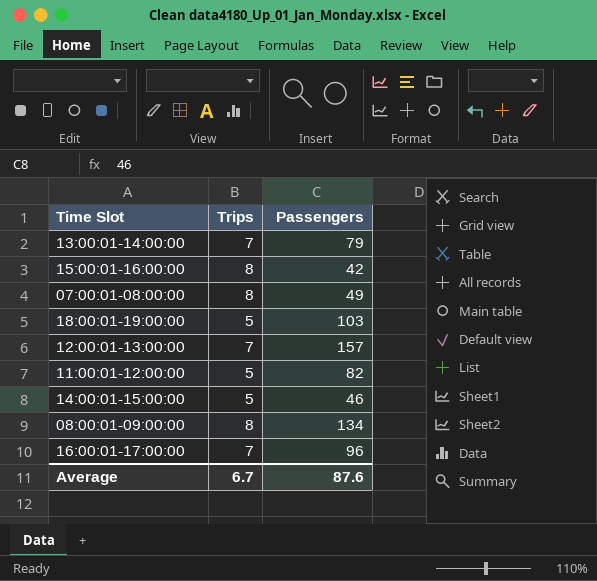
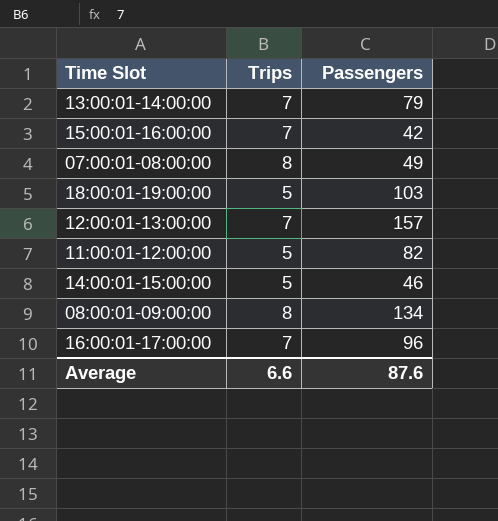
15:00:01-16:00:00 | Trips: 8 -> 7
Average | Trips: 6.7 -> 6.6

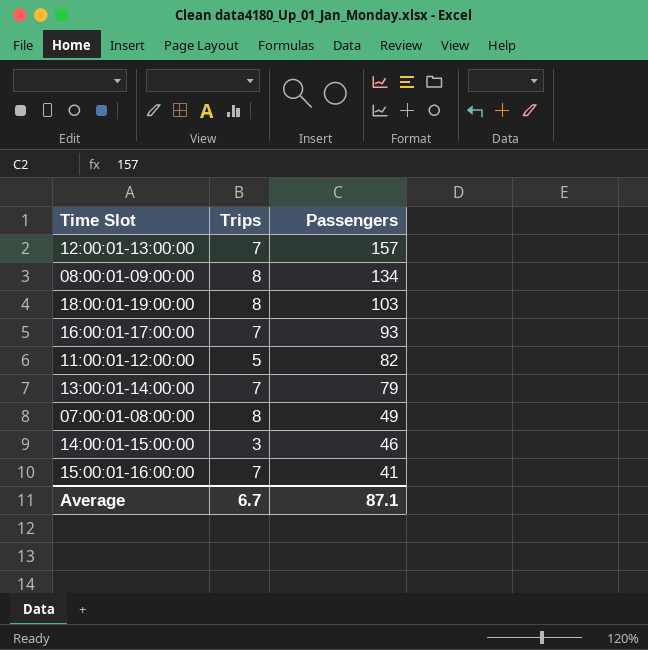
row order: none -> Passengers descending
18:00:01-19:00:00 | Trips: 5 -> 8
16:00:01-17:00:00 | Passengers: 96 -> 93
14:00:01-15:00:00 | Trips: 5 -> 3
15:00:01-16:00:00 | Passengers: 42 -> 41
Average | Trips: 6.6 -> 6.7
Average | Passengers: 87.6 -> 87.1

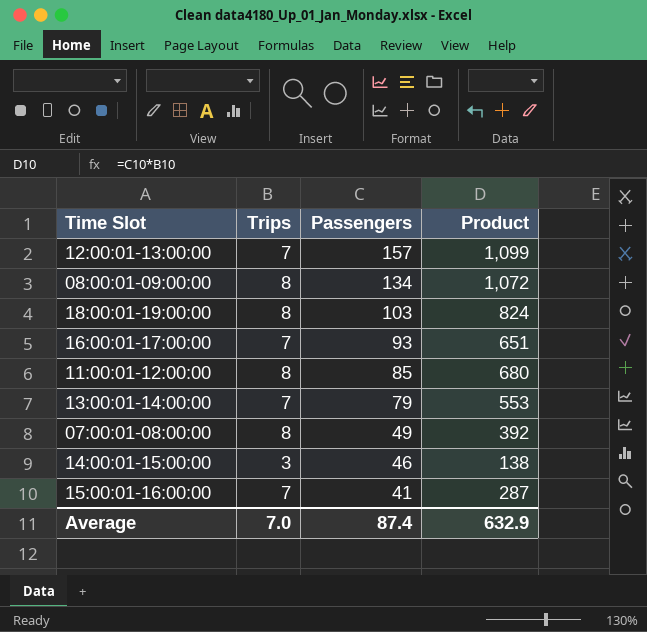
column Product | formula: none -> [Trips] * [Passengers]
11:00:01-12:00:00 | Trips: 5 -> 8
11:00:01-12:00:00 | Passengers: 82 -> 85
Average | Trips: 6.7 -> 7.0
Average | Passengers: 87.1 -> 87.4

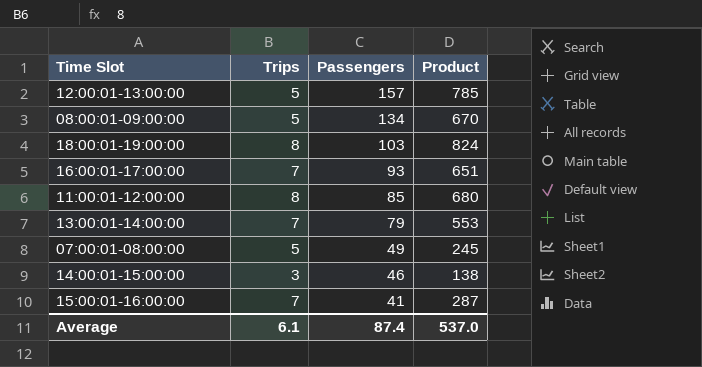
12:00:01-13:00:00 | Trips: 7 -> 5
12:00:01-13:00:00 | Product: 1,099 -> 785
08:00:01-09:00:00 | Trips: 8 -> 5
08:00:01-09:00:00 | Product: 1,072 -> 670
07:00:01-08:00:00 | Trips: 8 -> 5
07:00:01-08:00:00 | Product: 392 -> 245
Average | Trips: 7.0 -> 6.1
Average | Product: 632.9 -> 537.0

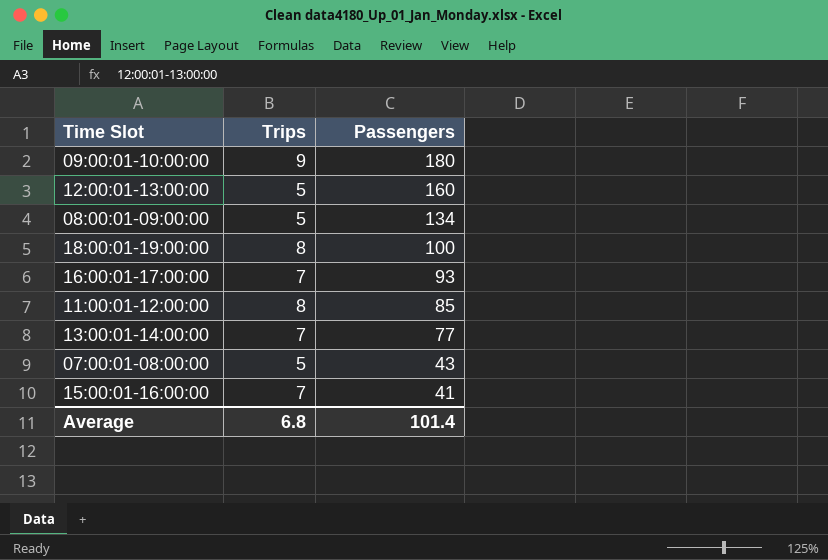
column Product | formula: [Trips] * [Passengers] -> none
row 14:00:01-15:00:00: 3 | 46 | 138 -> none
row 09:00:01-10:00:00: none -> 9 | 180
12:00:01-13:00:00 | Passengers: 157 -> 160
18:00:01-19:00:00 | Passengers: 103 -> 100
13:00:01-14:00:00 | Passengers: 79 -> 77
07:00:01-08:00:00 | Passengers: 49 -> 43
Average | Trips: 6.1 -> 6.8
Average | Passengers: 87.4 -> 101.4

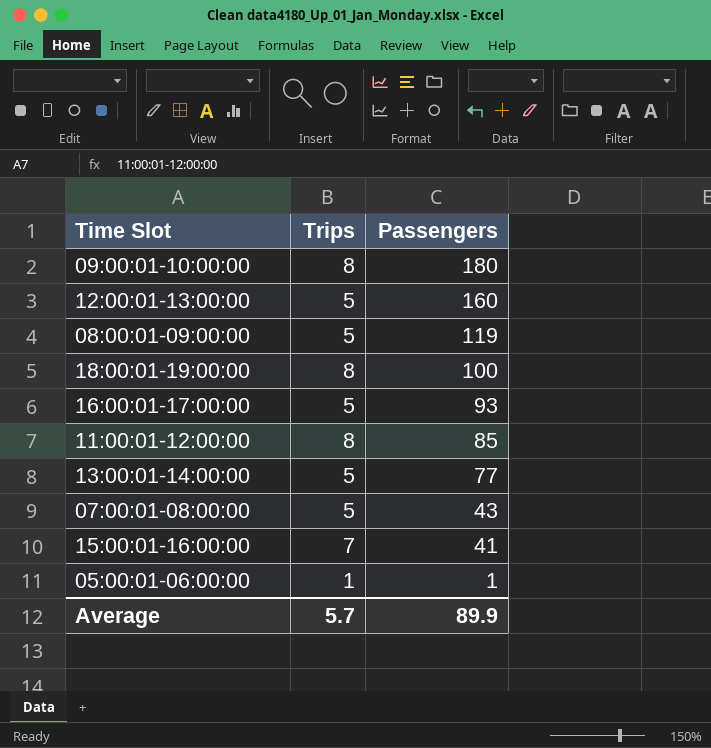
09:00:01-10:00:00 | Trips: 9 -> 8
08:00:01-09:00:00 | Passengers: 134 -> 119
16:00:01-17:00:00 | Trips: 7 -> 5
13:00:01-14:00:00 | Trips: 7 -> 5
row 05:00:01-06:00:00: none -> 1 | 1
Average | Trips: 6.8 -> 5.7
Average | Passengers: 101.4 -> 89.9

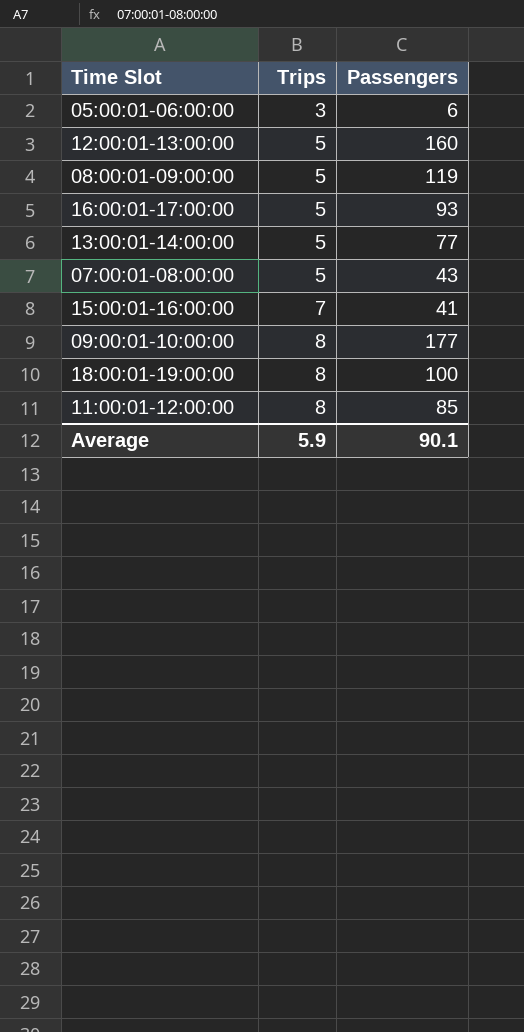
row order: Passengers descending -> Trips ascending
05:00:01-06:00:00 | Trips: 1 -> 3
05:00:01-06:00:00 | Passengers: 1 -> 6
09:00:01-10:00:00 | Passengers: 180 -> 177
Average | Trips: 5.7 -> 5.9
Average | Passengers: 89.9 -> 90.1

